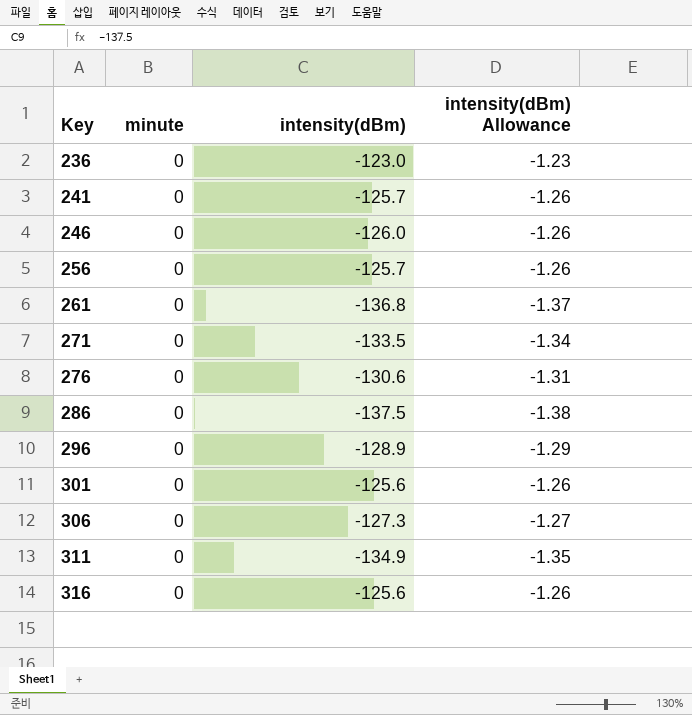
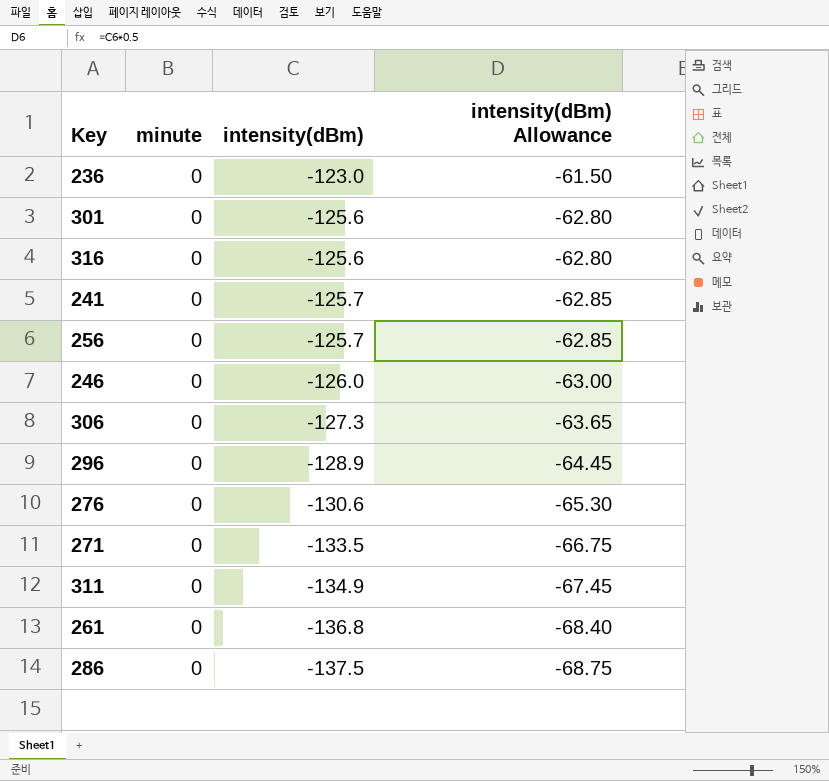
row order: Key ascending -> intensity(dBm) descending
column intensity(dBm) Allowance | formula: [intensity(dBm)] * 0.01 -> [intensity(dBm)] * 0.5

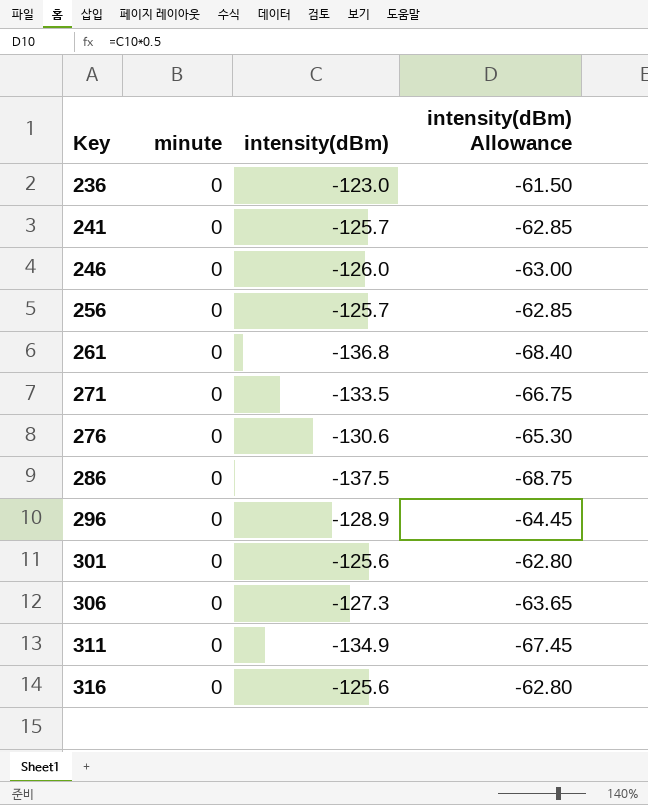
row order: intensity(dBm) descending -> Key ascending

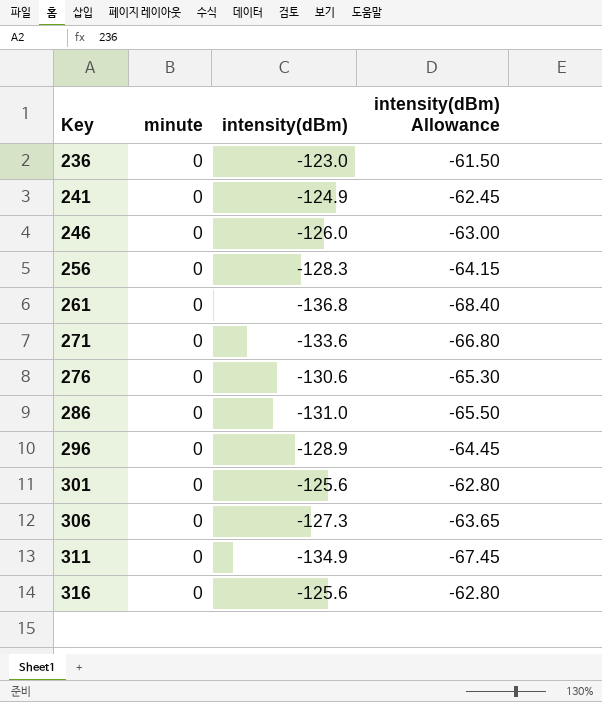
241 | intensity(dBm): -125.7 -> -124.9
241 | intensity(dBm) Allowance: -62.85 -> -62.45
256 | intensity(dBm): -125.7 -> -128.3
256 | intensity(dBm) Allowance: -62.85 -> -64.15
271 | intensity(dBm): -133.5 -> -133.6
271 | intensity(dBm) Allowance: -66.75 -> -66.80
286 | intensity(dBm): -137.5 -> -131.0
286 | intensity(dBm) Allowance: -68.75 -> -65.50

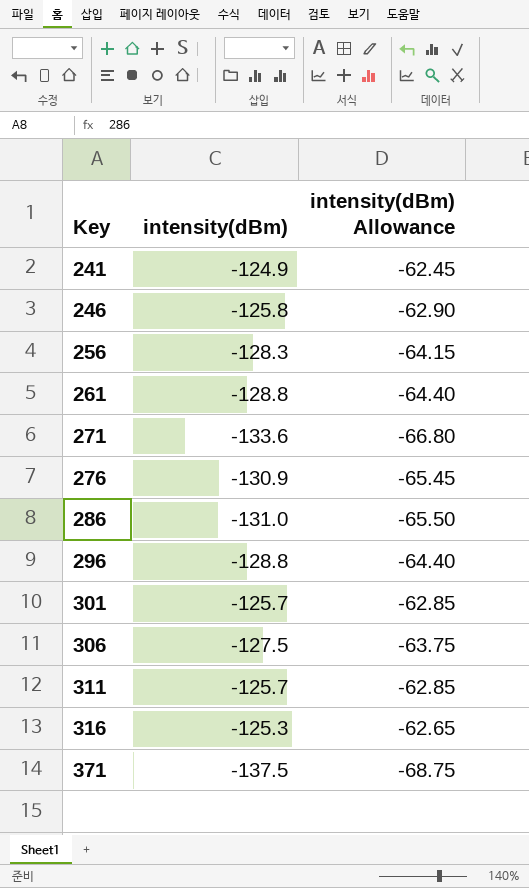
column minute | position: 2 -> none
row 236: 0 | -123.0 | -61.50 -> none
246 | intensity(dBm): -126.0 -> -125.8
246 | intensity(dBm) Allowance: -63.00 -> -62.90
261 | intensity(dBm): -136.8 -> -128.8
261 | intensity(dBm) Allowance: -68.40 -> -64.40
276 | intensity(dBm): -130.6 -> -130.9
276 | intensity(dBm) Allowance: -65.30 -> -65.45
296 | intensity(dBm): -128.9 -> -128.8
296 | intensity(dBm) Allowance: -64.45 -> -64.40
301 | intensity(dBm): -125.6 -> -125.7
301 | intensity(dBm) Allowance: -62.80 -> -62.85
306 | intensity(dBm): -127.3 -> -127.5
306 | intensity(dBm) Allowance: -63.65 -> -63.75
311 | intensity(dBm): -134.9 -> -125.7
311 | intensity(dBm) Allowance: -67.45 -> -62.85
316 | intensity(dBm): -125.6 -> -125.3
316 | intensity(dBm) Allowance: -62.80 -> -62.65
row 371: none -> -137.5 | -68.75

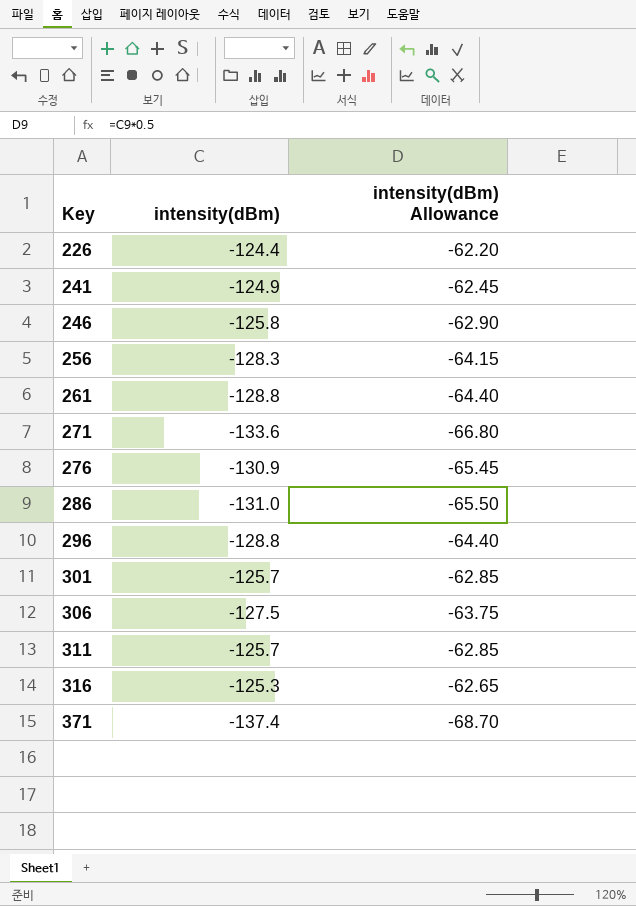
row 226: none -> -124.4 | -62.20
371 | intensity(dBm): -137.5 -> -137.4
371 | intensity(dBm) Allowance: -68.75 -> -68.70

